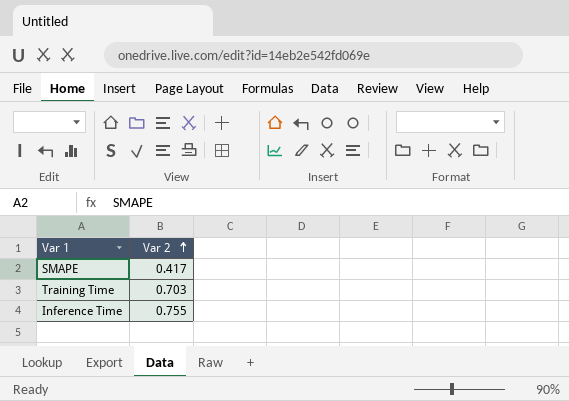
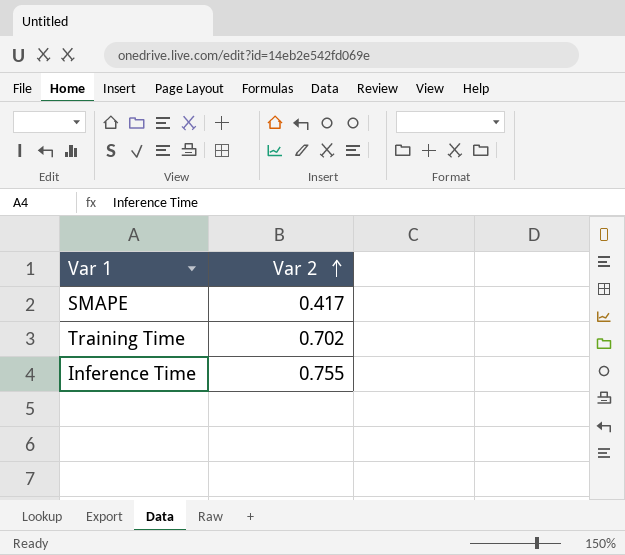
Training Time | Var 2: 0.703 -> 0.702

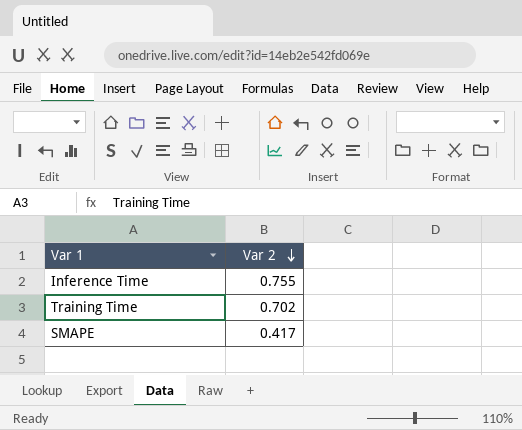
row order: Var 2 ascending -> Var 2 descending

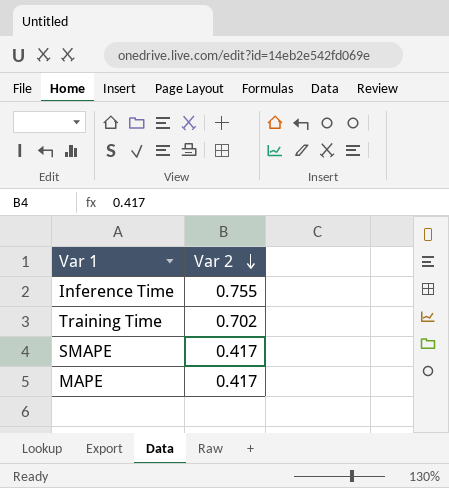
row MAPE: none -> 0.417

